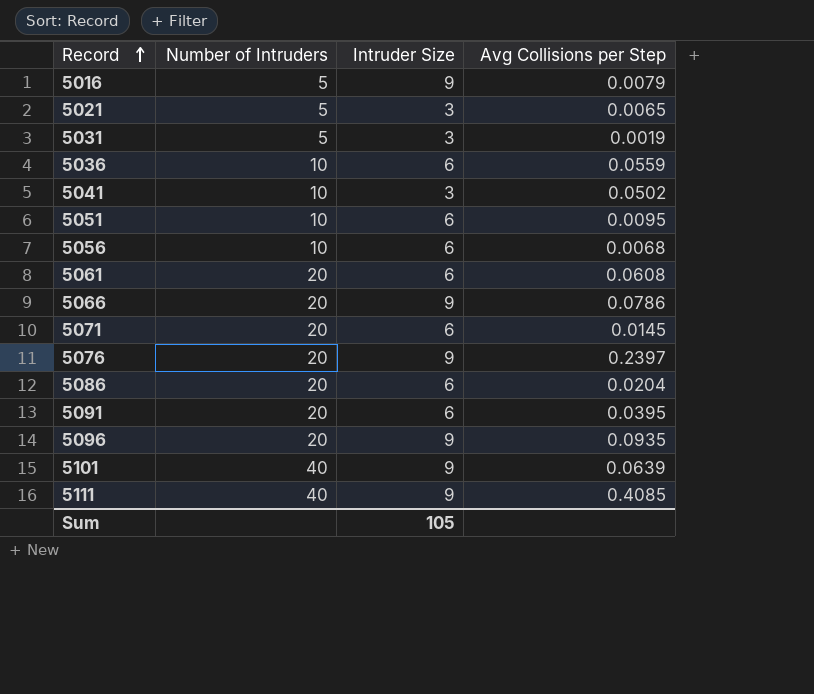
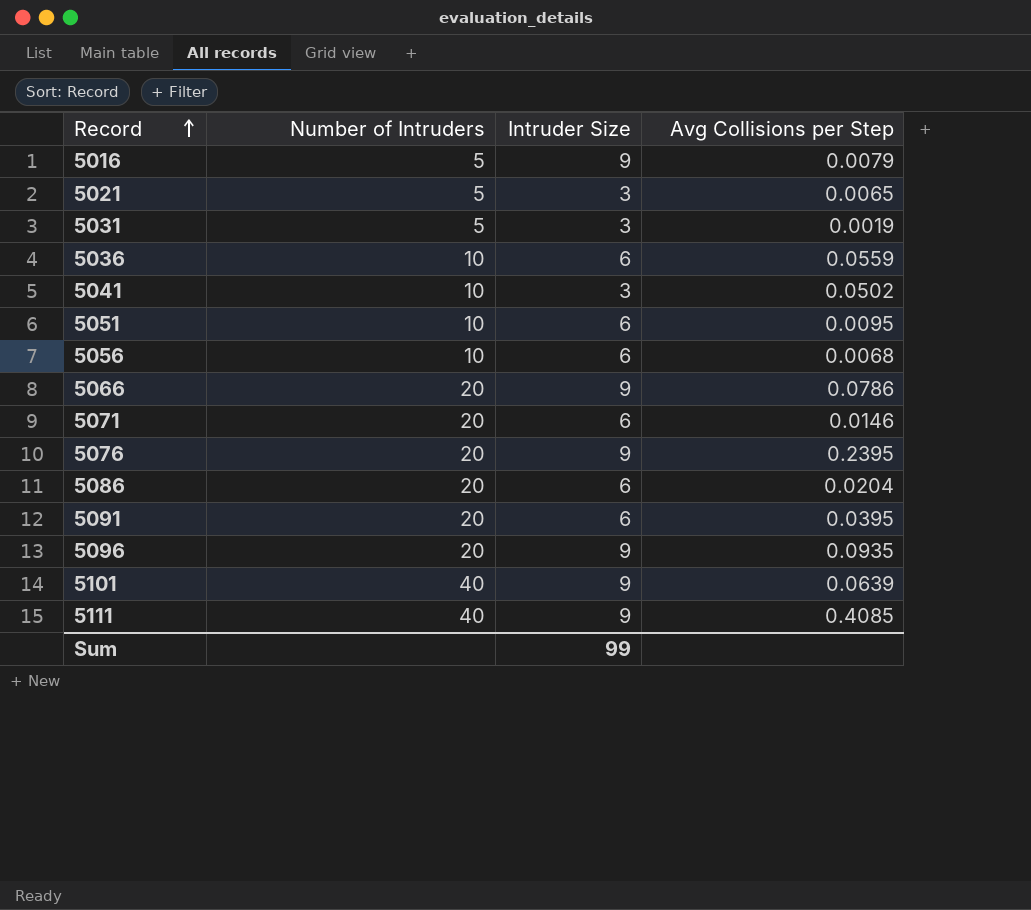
row 5061: 20 | 6 | 0.0608 -> none
5071 | Avg Collisions per Step: 0.0145 -> 0.0146
5076 | Avg Collisions per Step: 0.2397 -> 0.2395
Sum | Intruder Size: 105 -> 99

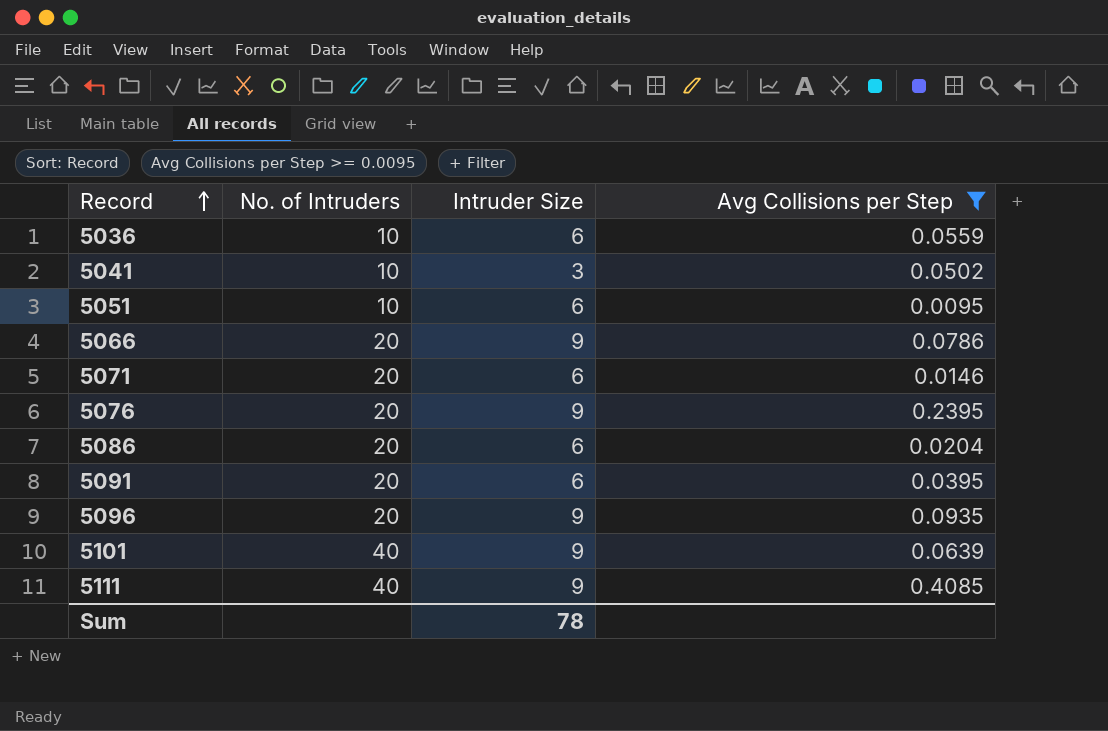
filter: none -> Avg Collisions per Step >= 0.0095
column name: Number of Intruders -> No. of Intruders
Sum | Intruder Size: 99 -> 78

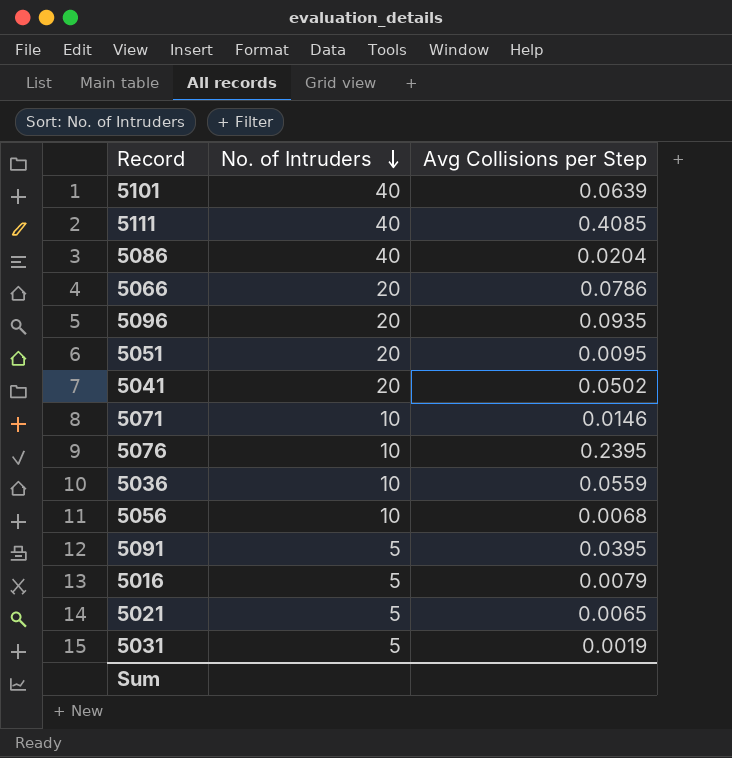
filter: Avg Collisions per Step >= 0.0095 -> none
row order: Record ascending -> No. of Intruders descending
column Intruder Size | position: 3 -> none
5086 | No. of Intruders: 20 -> 40
5051 | No. of Intruders: 10 -> 20
5041 | No. of Intruders: 10 -> 20
5071 | No. of Intruders: 20 -> 10
5076 | No. of Intruders: 20 -> 10
5091 | No. of Intruders: 20 -> 5

